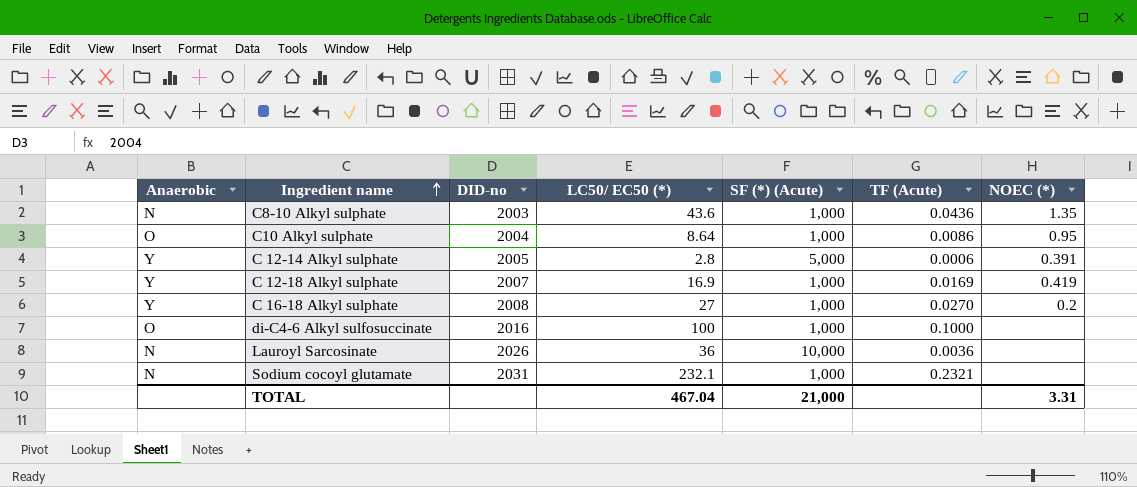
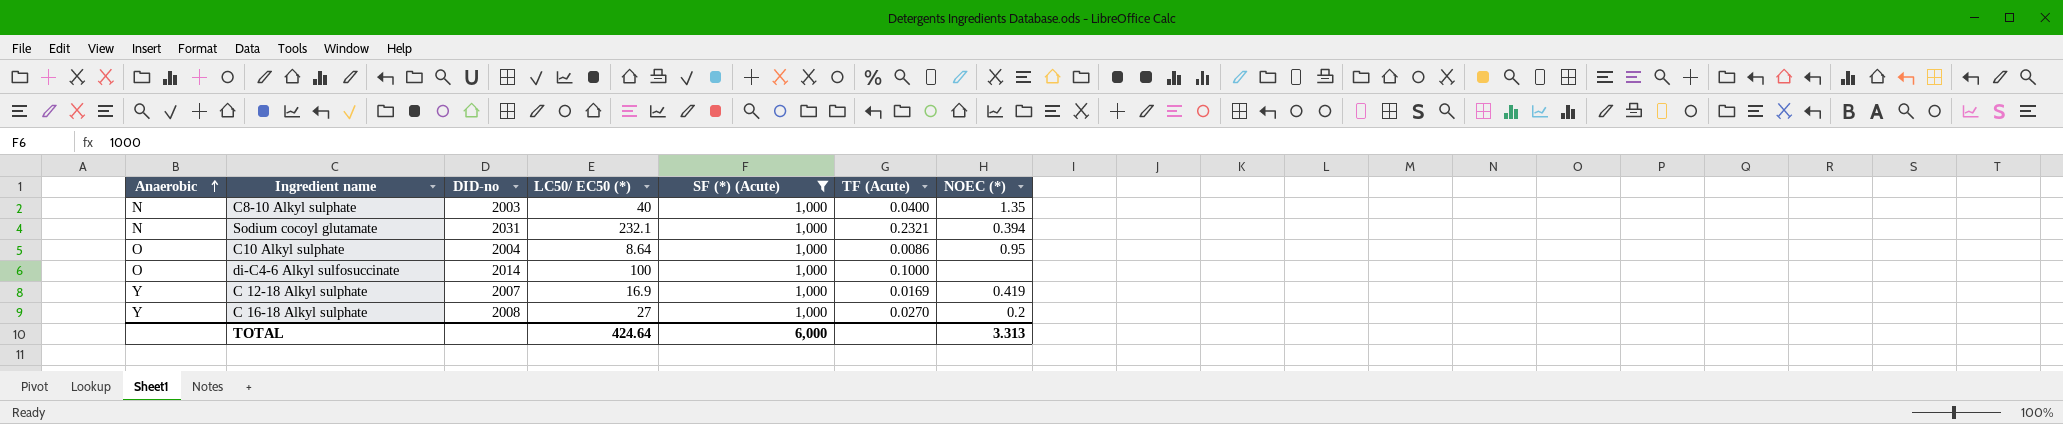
filter: none -> SF (*) (Acute) = 1,000
row order: Ingredient name ascending -> Anaerobic ascending
C8-10 Alkyl sulphate | LC50/ EC50 (*): 43.6 -> 40
C8-10 Alkyl sulphate | TF (Acute): 0.0436 -> 0.0400
Sodium cocoyl glutamate | NOEC (*): none -> 0.394
di-C4-6 Alkyl sulfosuccinate | DID-no: 2016 -> 2014
TOTAL | LC50/ EC50 (*): 467.04 -> 424.64
TOTAL | SF (*) (Acute): 21,000 -> 6,000
TOTAL | NOEC (*): 3.31 -> 3.313

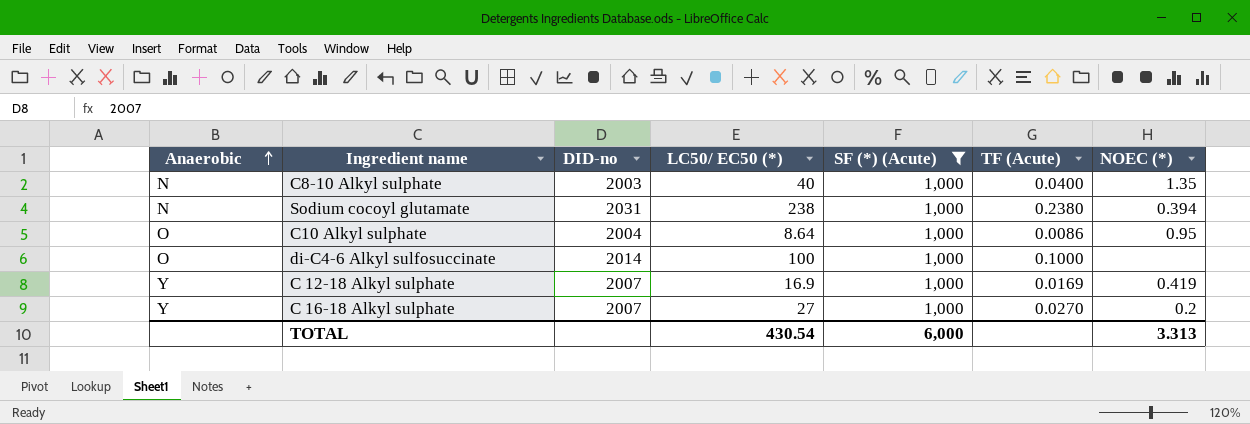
Sodium cocoyl glutamate | LC50/ EC50 (*): 232.1 -> 238
Sodium cocoyl glutamate | TF (Acute): 0.2321 -> 0.2380
C 16-18 Alkyl sulphate | DID-no: 2008 -> 2007
TOTAL | LC50/ EC50 (*): 424.64 -> 430.54

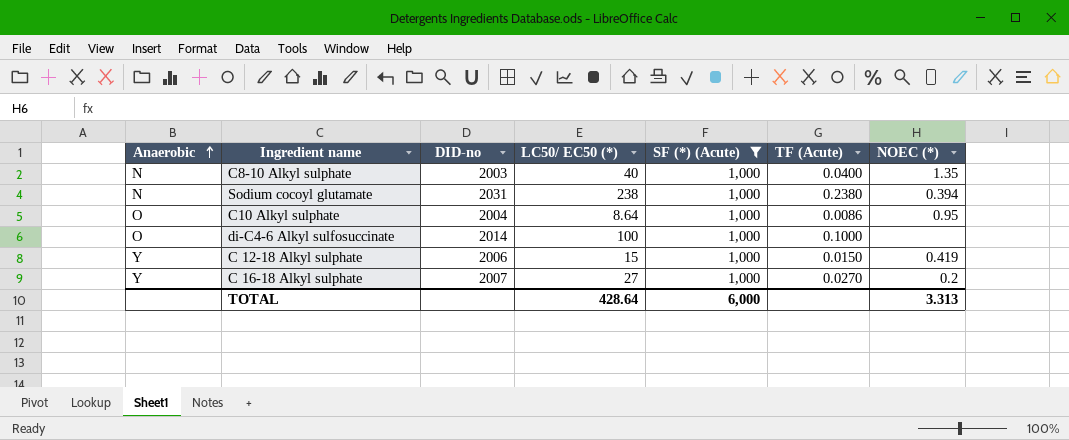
C 12-18 Alkyl sulphate | DID-no: 2007 -> 2006
C 12-18 Alkyl sulphate | LC50/ EC50 (*): 16.9 -> 15
C 12-18 Alkyl sulphate | TF (Acute): 0.0169 -> 0.0150
TOTAL | LC50/ EC50 (*): 430.54 -> 428.64

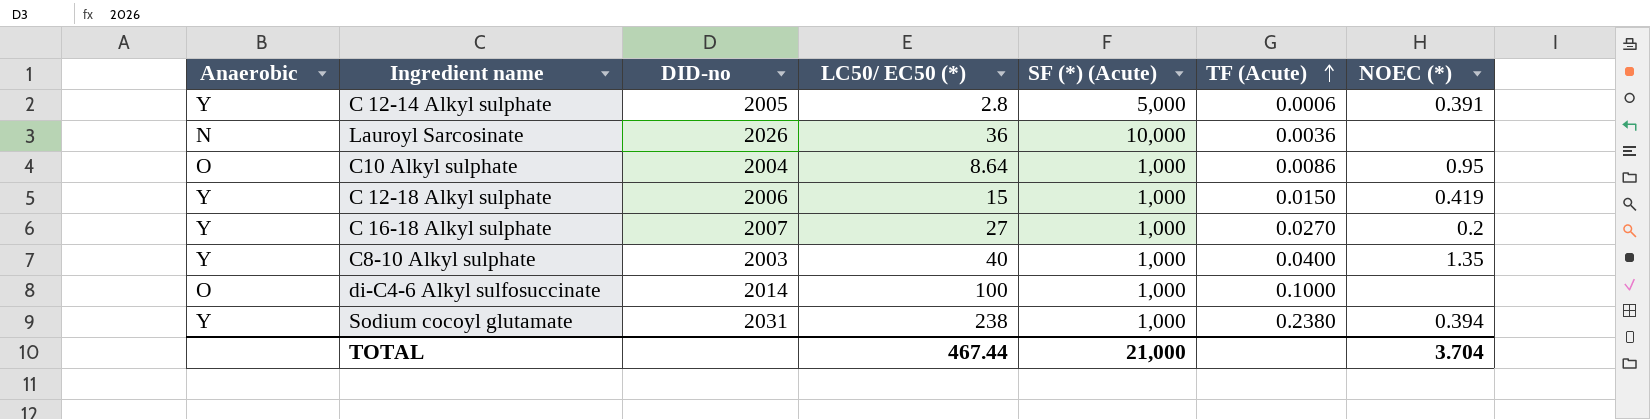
filter: SF (*) (Acute) = 1,000 -> none
row order: Anaerobic ascending -> TF (Acute) ascending
C8-10 Alkyl sulphate | Anaerobic: N -> Y
Sodium cocoyl glutamate | Anaerobic: N -> Y
TOTAL | LC50/ EC50 (*): 428.64 -> 467.44
TOTAL | SF (*) (Acute): 6,000 -> 21,000
TOTAL | NOEC (*): 3.313 -> 3.704

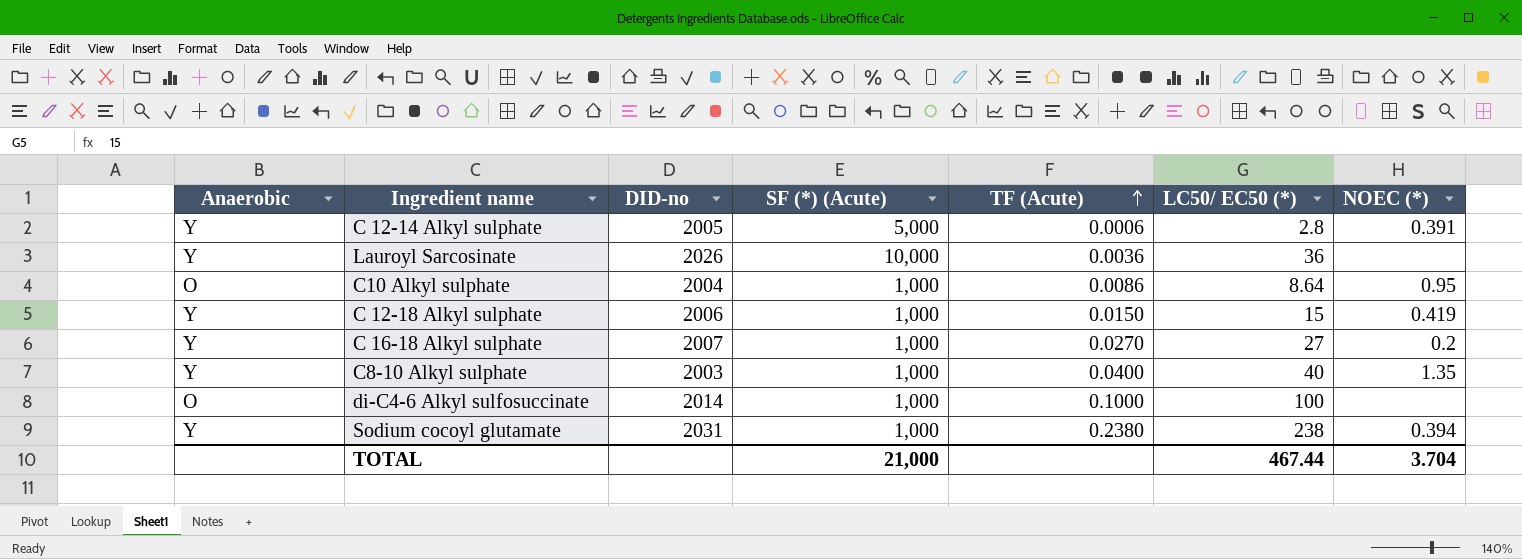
column LC50/ EC50 (*) | position: 4 -> 6
Lauroyl Sarcosinate | Anaerobic: N -> Y

